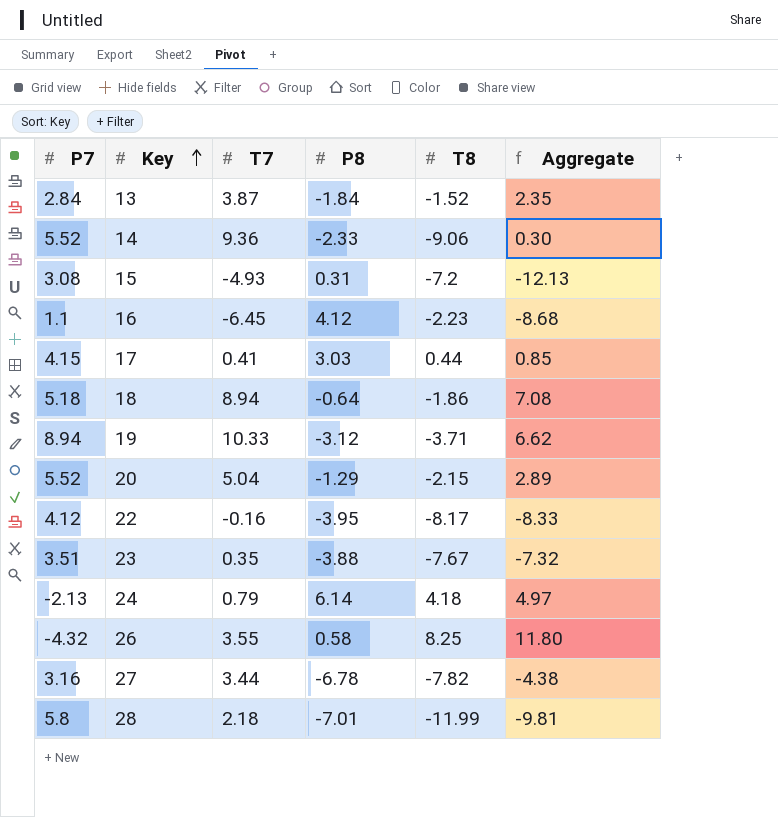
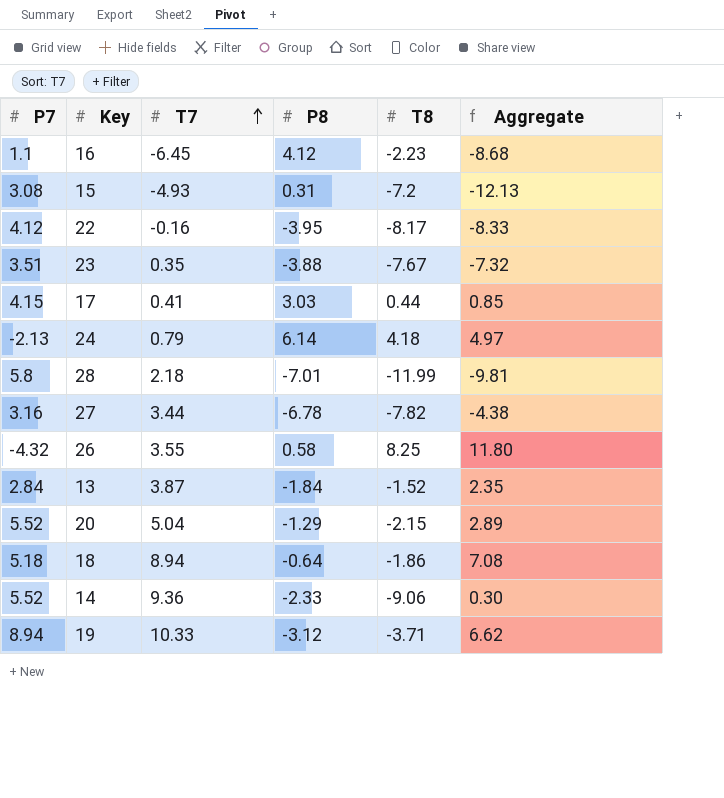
row order: Key ascending -> T7 ascending

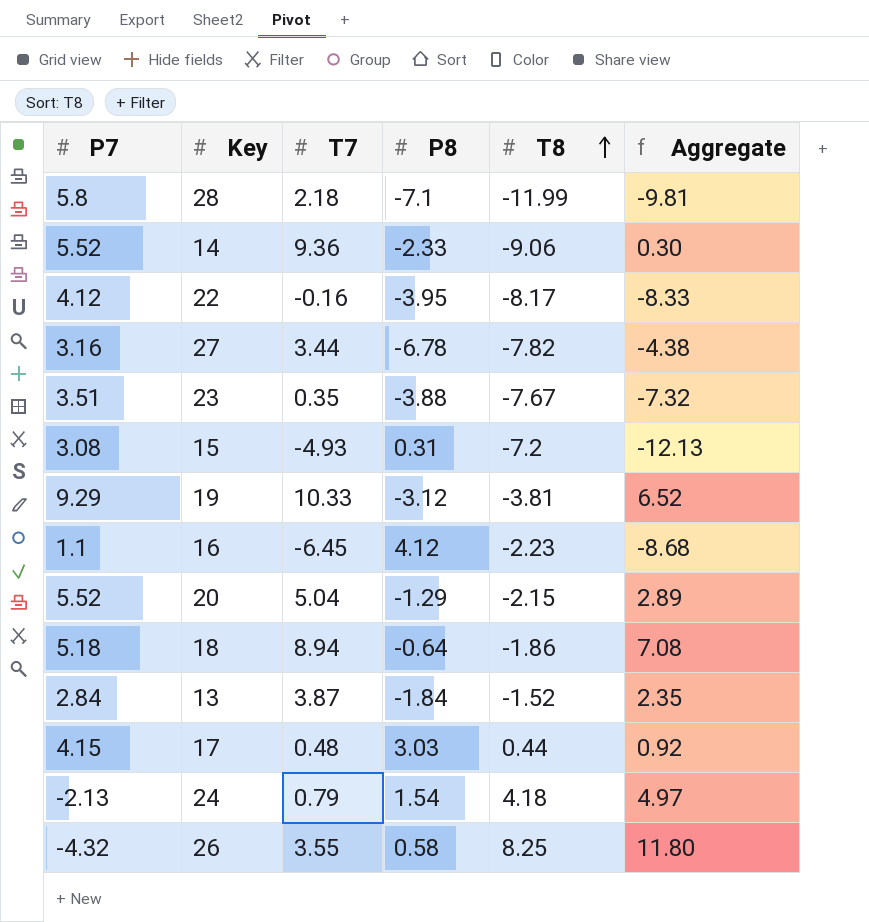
row order: T7 ascending -> T8 ascending
28 | P8: -7.01 -> -7.1
19 | P7: 8.94 -> 9.29
19 | T8: -3.71 -> -3.81
19 | Aggregate: 6.62 -> 6.52
17 | T7: 0.41 -> 0.48
17 | Aggregate: 0.85 -> 0.92
24 | P8: 6.14 -> 1.54

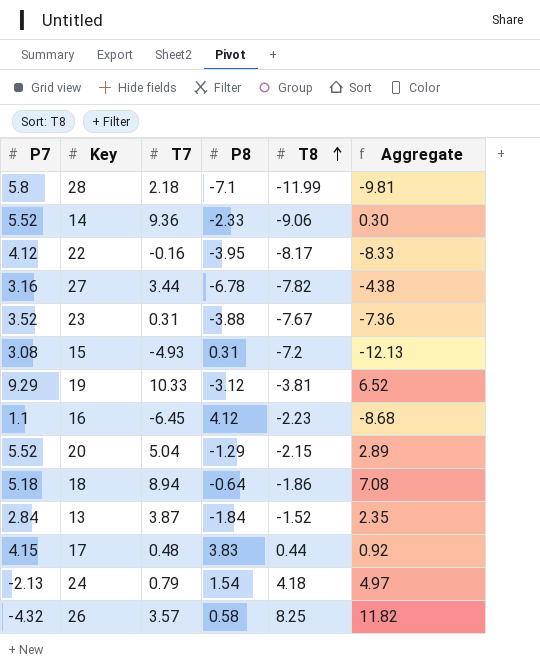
23 | P7: 3.51 -> 3.52
23 | T7: 0.35 -> 0.31
23 | Aggregate: -7.32 -> -7.36
17 | P8: 3.03 -> 3.83
26 | T7: 3.55 -> 3.57
26 | Aggregate: 11.80 -> 11.82

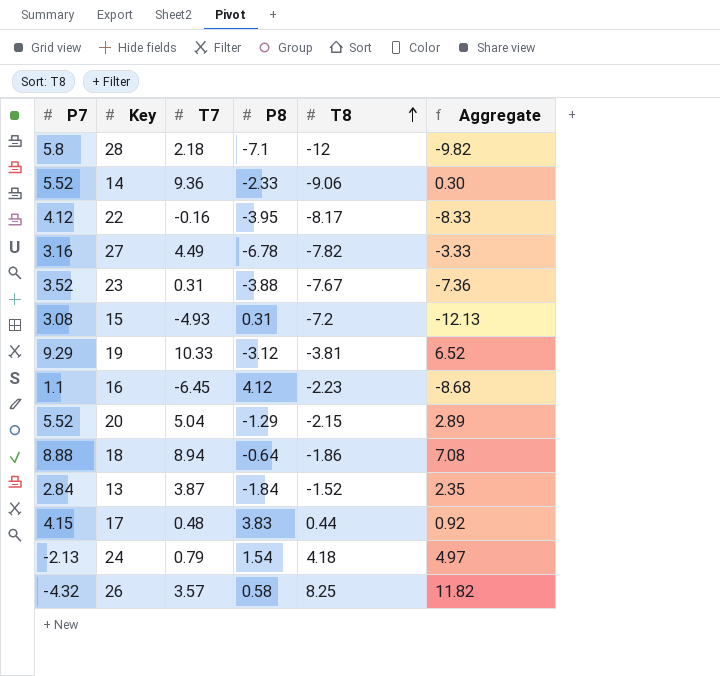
28 | T8: -11.99 -> -12
28 | Aggregate: -9.81 -> -9.82
27 | T7: 3.44 -> 4.49
27 | Aggregate: -4.38 -> -3.33
18 | P7: 5.18 -> 8.88

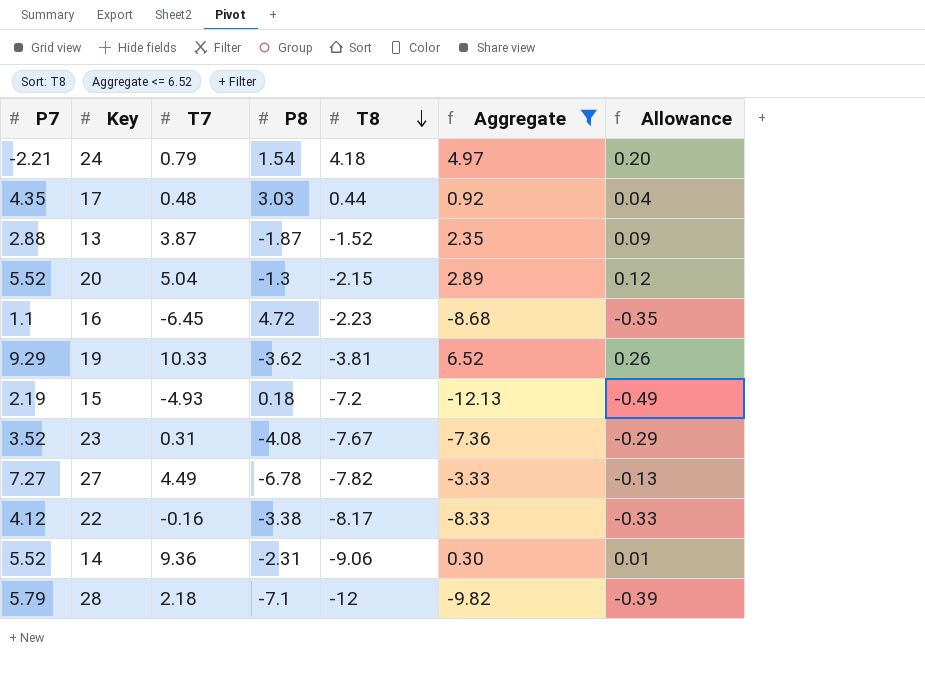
filter: none -> Aggregate <= 6.52
row order: T8 ascending -> T8 descending
column Allowance | formula: none -> [Aggregate] * 0.04
24 | P7: -2.13 -> -2.21
17 | P7: 4.15 -> 4.35
17 | P8: 3.83 -> 3.03
13 | P7: 2.84 -> 2.88
13 | P8: -1.84 -> -1.87
20 | P8: -1.29 -> -1.3
16 | P8: 4.12 -> 4.72
19 | P8: -3.12 -> -3.62
15 | P7: 3.08 -> 2.19
15 | P8: 0.31 -> 0.18
23 | P8: -3.88 -> -4.08
27 | P7: 3.16 -> 7.27
22 | P8: -3.95 -> -3.38
14 | P8: -2.33 -> -2.31
28 | P7: 5.8 -> 5.79

